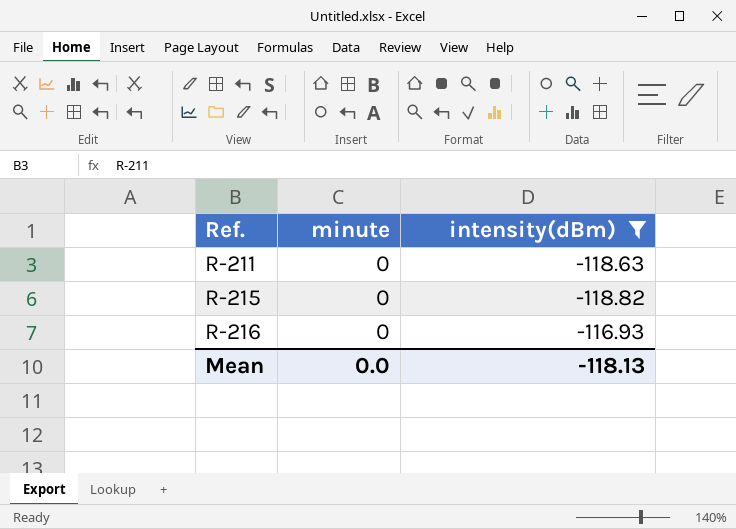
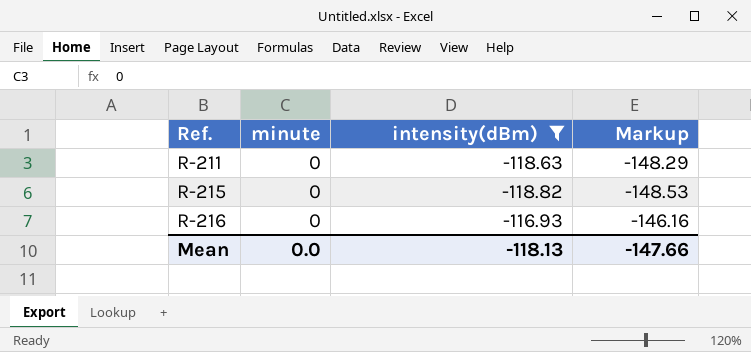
column Markup | formula: none -> [intensity(dBm)] * 1.25

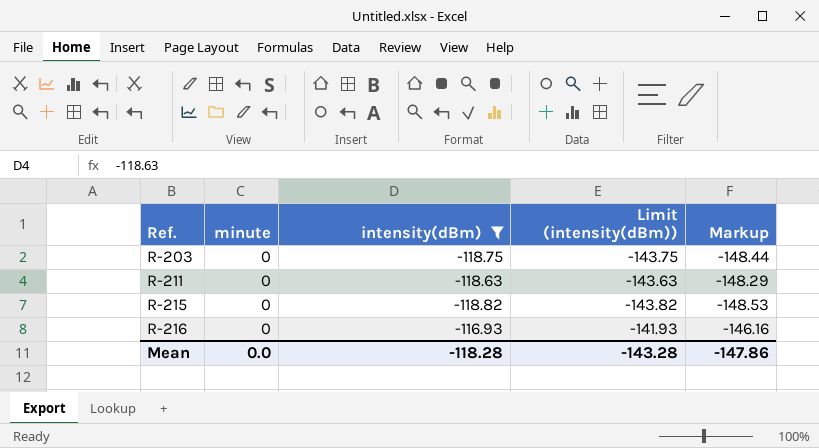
column Limit (intensity(dBm)) | formula: none -> [intensity(dBm)] - 25
row R-203: none -> 0 | -118.75 | -143.75 | -148.44
Mean | intensity(dBm): -118.13 -> -118.28
Mean | Markup: -147.66 -> -147.86

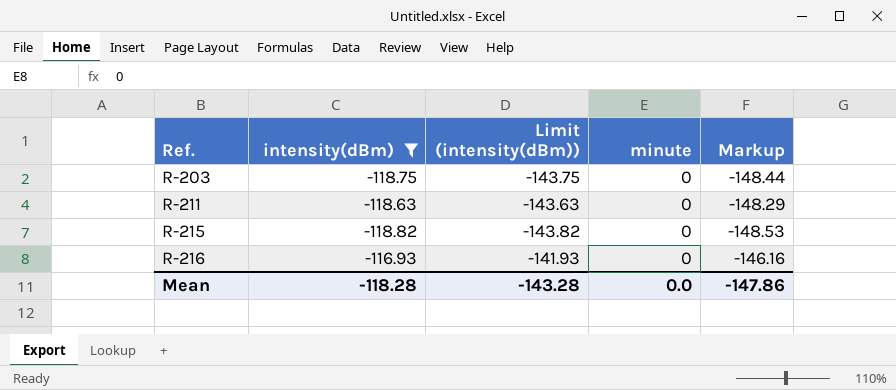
column minute | position: 2 -> 4

